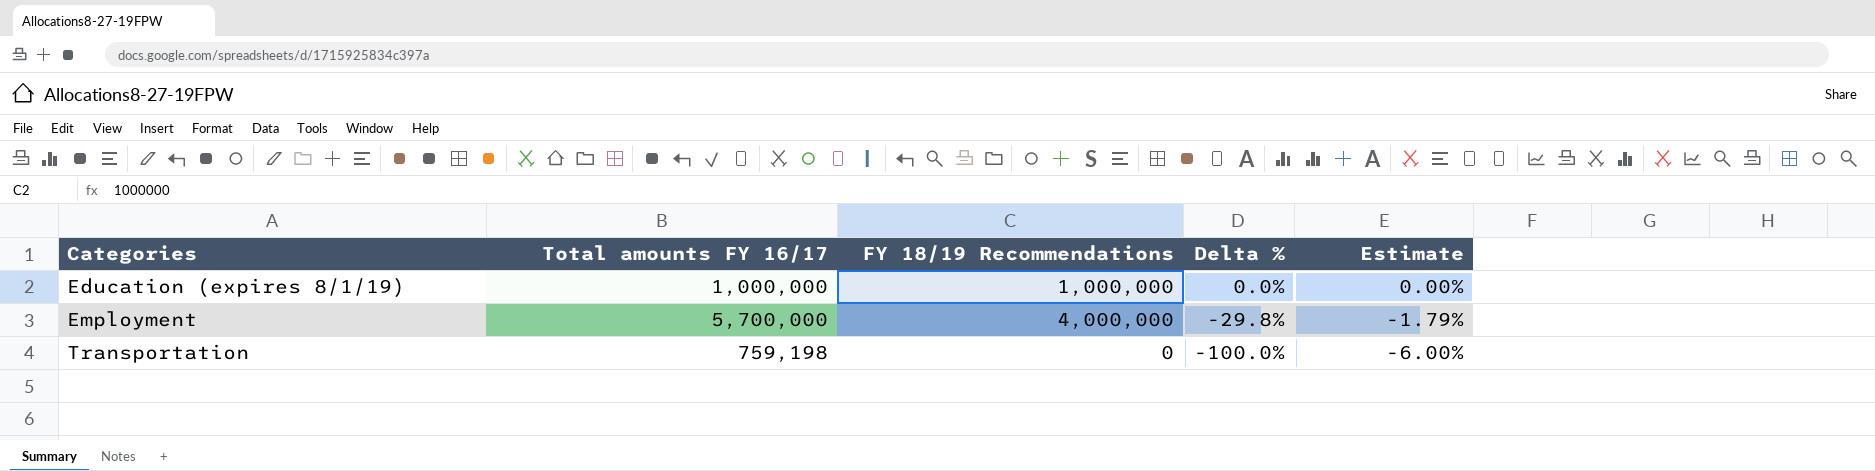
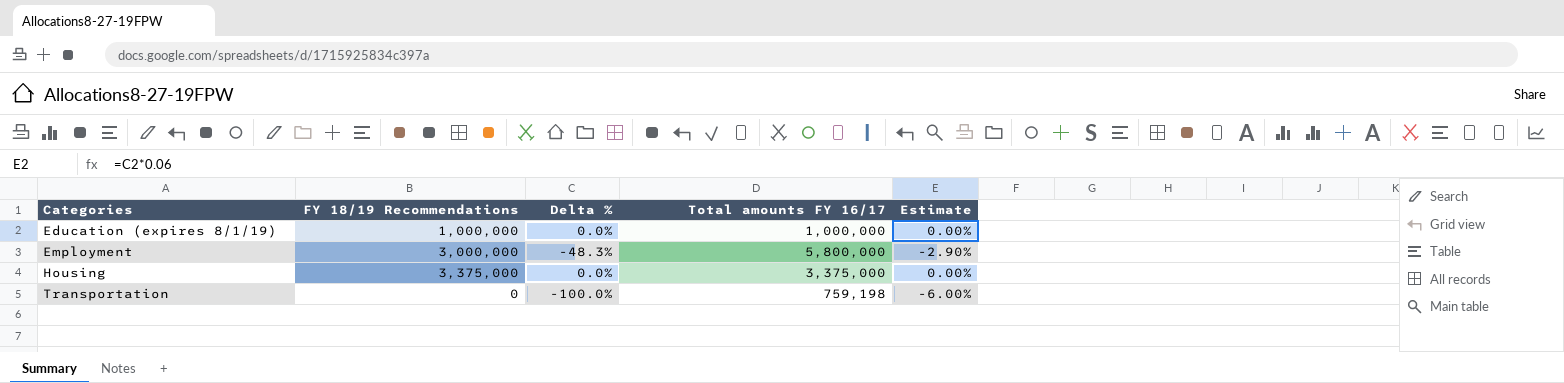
column Total amounts FY 16/17 | position: 2 -> 4
Employment | FY 18/19 Recommendations: 4,000,000 -> 3,000,000
Employment | Delta %: -29.8% -> -48.3%
Employment | Total amounts FY 16/17: 5,700,000 -> 5,800,000
Employment | Estimate: -1.79% -> -2.90%
row Housing: none -> 3,375,000 | 0.0% | 3,375,000 | 0.00%

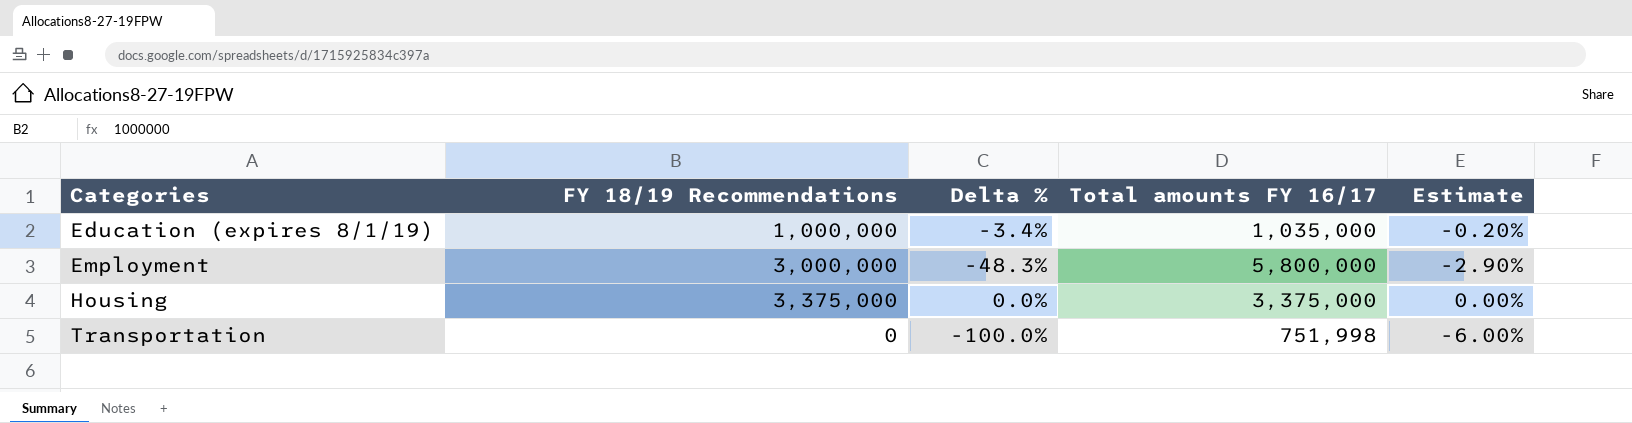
Education (expires 8/1/19) | Delta %: 0.0% -> -3.4%
Education (expires 8/1/19) | Total amounts FY 16/17: 1,000,000 -> 1,035,000
Education (expires 8/1/19) | Estimate: 0.00% -> -0.20%
Transportation | Total amounts FY 16/17: 759,198 -> 751,998

